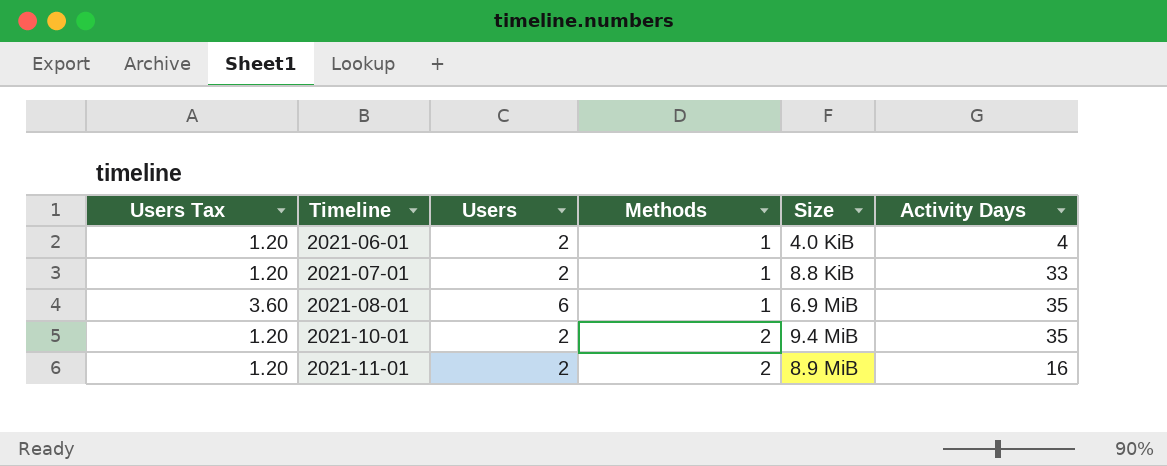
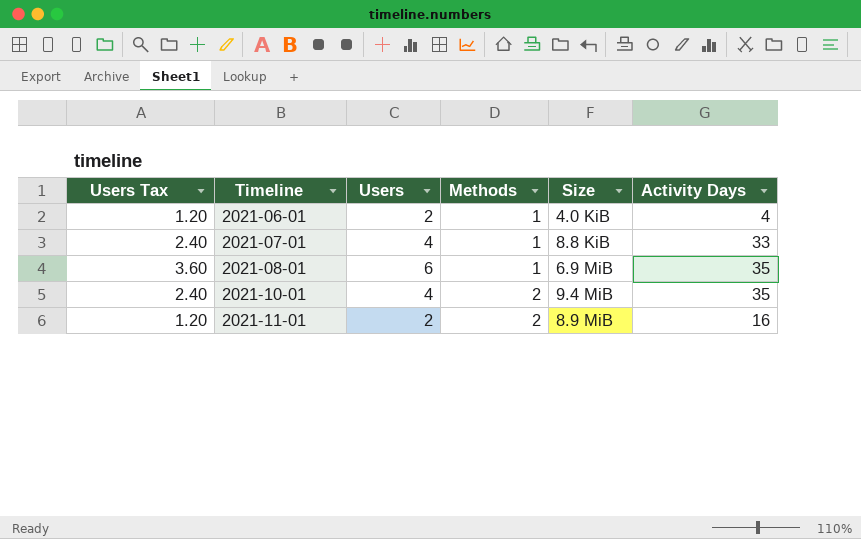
2021-07-01 | Users Tax: 1.20 -> 2.40
2021-07-01 | Users: 2 -> 4
2021-10-01 | Users Tax: 1.20 -> 2.40
2021-10-01 | Users: 2 -> 4

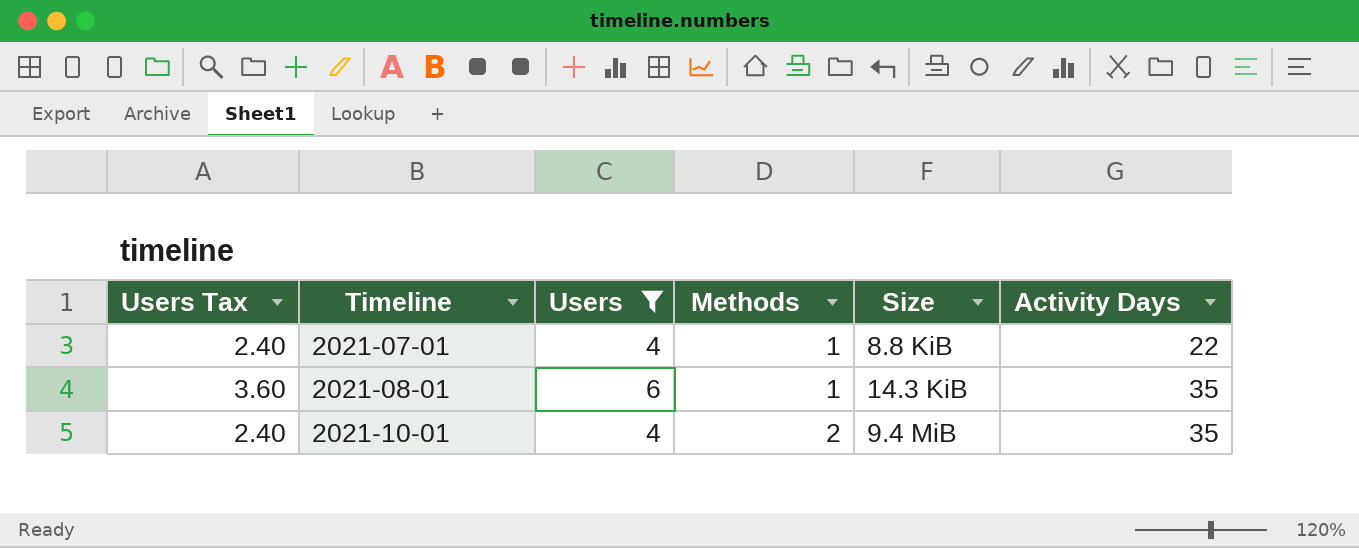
filter: none -> Users != 2
2021-07-01 | Activity Days: 33 -> 22
2021-08-01 | Size: 6.9 MiB -> 14.3 KiB

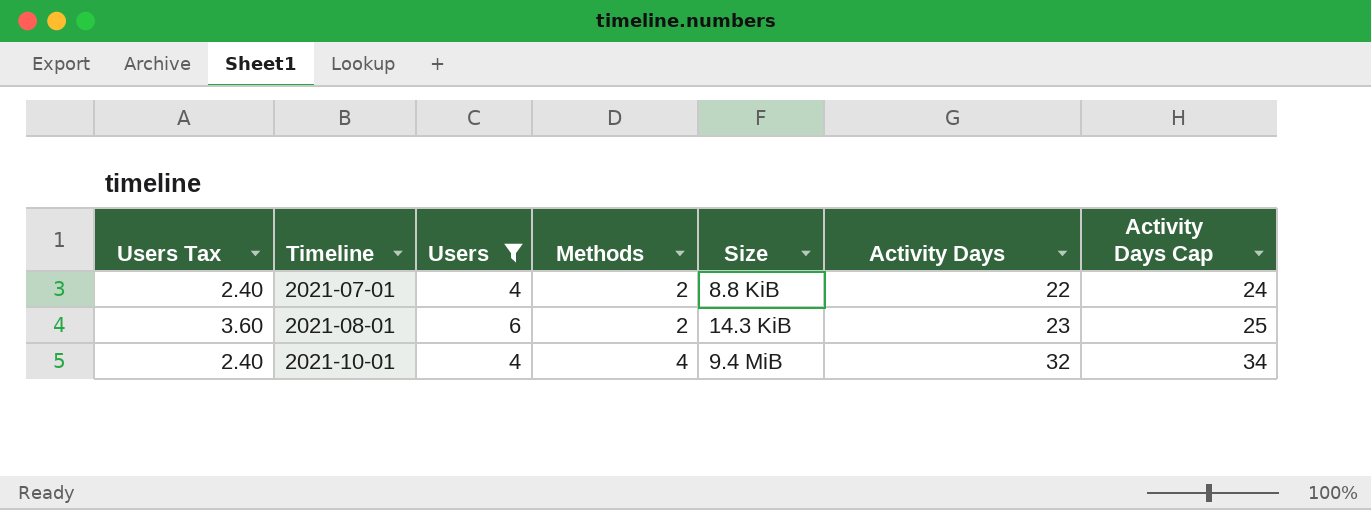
column Activity Days Cap | formula: none -> [Activity Days] + 2
2021-07-01 | Methods: 1 -> 2
2021-08-01 | Methods: 1 -> 2
2021-08-01 | Activity Days: 35 -> 23
2021-10-01 | Methods: 2 -> 4
2021-10-01 | Activity Days: 35 -> 32

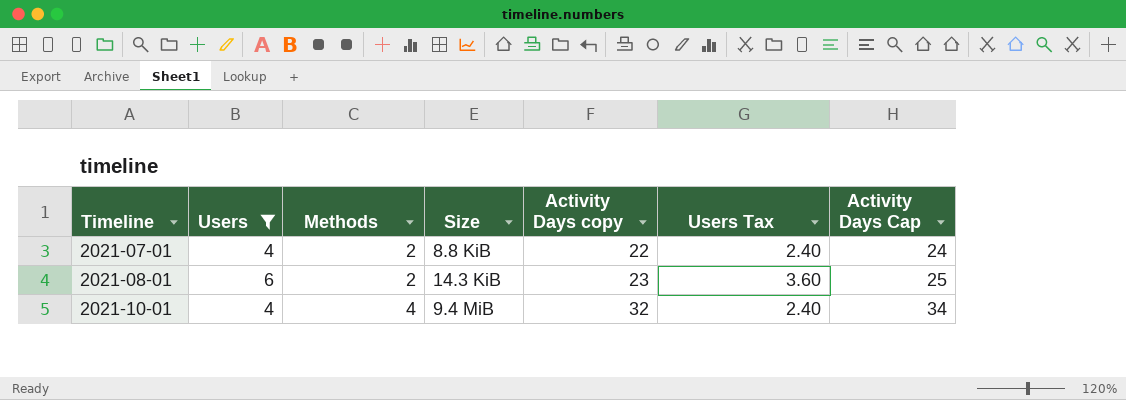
column name: Activity Days -> Activity Days copy
column Users Tax | position: 1 -> 6

